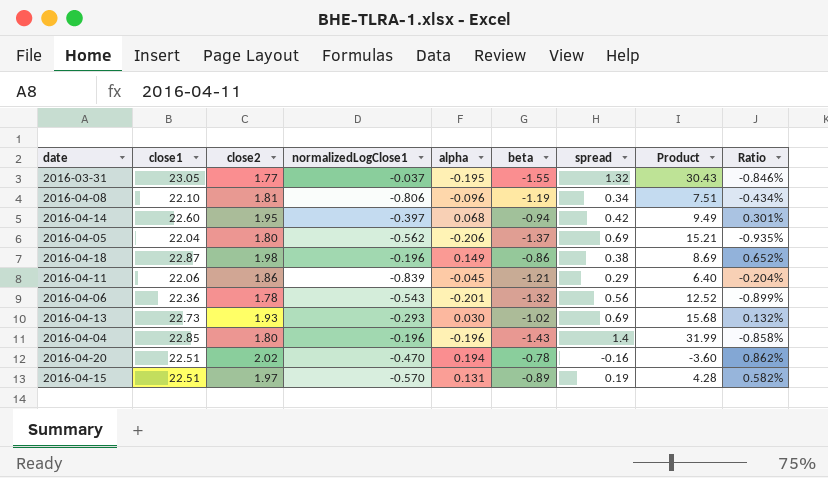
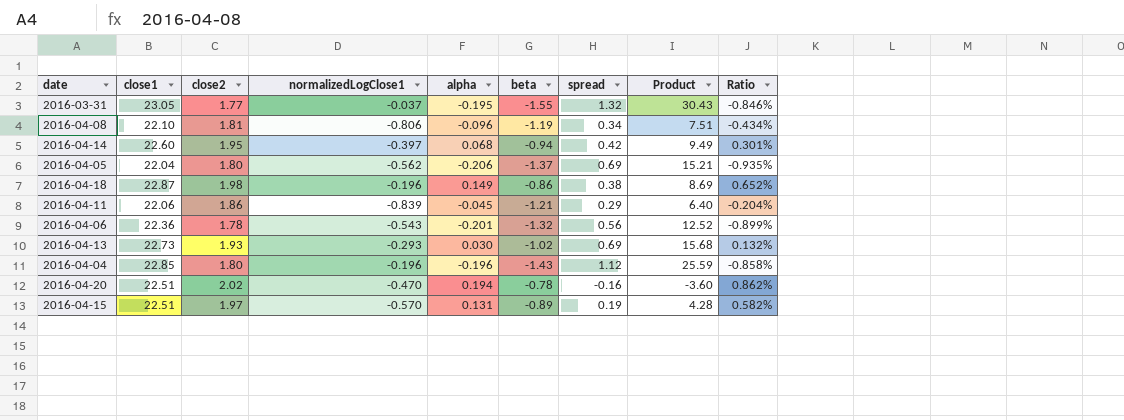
2016-04-04 | spread: 1.4 -> 1.12
2016-04-04 | Product: 31.99 -> 25.59

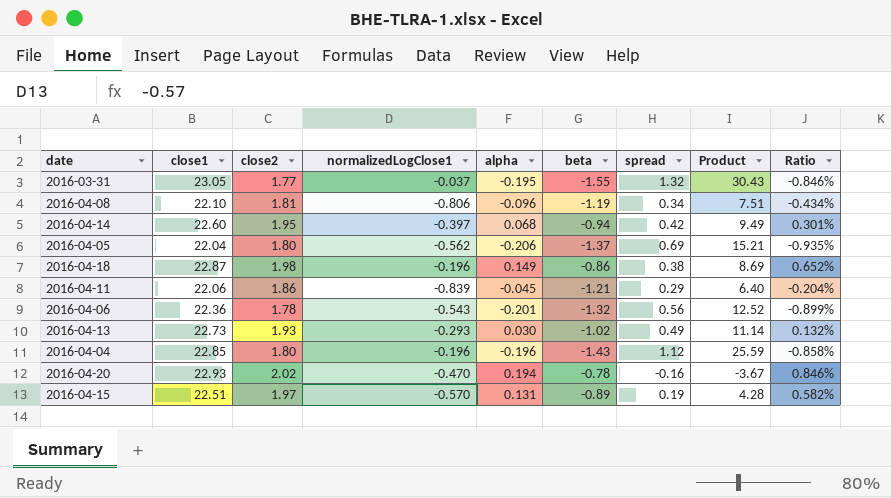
2016-04-13 | spread: 0.69 -> 0.49
2016-04-13 | Product: 15.68 -> 11.14
2016-04-20 | close1: 22.51 -> 22.93
2016-04-20 | Product: -3.60 -> -3.67
2016-04-20 | Ratio: 0.862% -> 0.846%

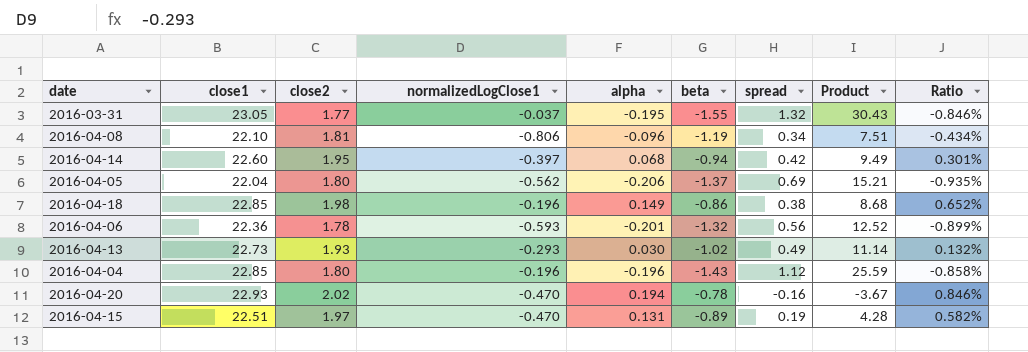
row 2016-04-11: 22.06 | 1.86 | -0.839 | -0.045 | -1.21 | 0.29 | 6.40 | -0.204% -> none
2016-04-18 | close1: 22.87 -> 22.85
2016-04-18 | Product: 8.69 -> 8.68
2016-04-06 | normalizedLogClose1: -0.543 -> -0.593
2016-04-15 | normalizedLogClose1: -0.570 -> -0.470

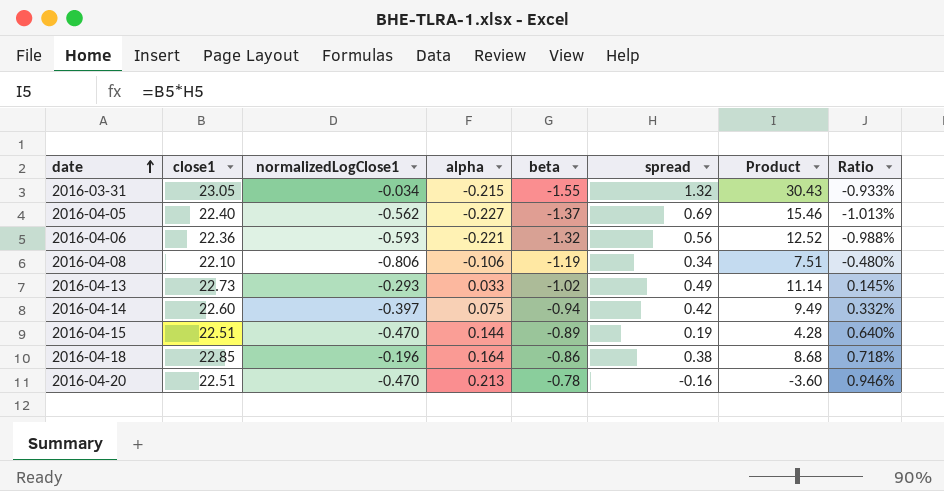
row order: none -> date ascending
column close2 | position: 3 -> none
row 2016-04-04: 22.85 | 1.80 | -0.196 | -0.196 | -1.43 | 1.12 | 25.59 | -0.858% -> none
2016-03-31 | normalizedLogClose1: -0.037 -> -0.034
2016-03-31 | alpha: -0.195 -> -0.215
2016-03-31 | Ratio: -0.846% -> -0.933%
2016-04-05 | close1: 22.04 -> 22.40
2016-04-05 | alpha: -0.206 -> -0.227
2016-04-05 | Product: 15.21 -> 15.46
2016-04-05 | Ratio: -0.935% -> -1.013%
2016-04-06 | alpha: -0.201 -> -0.221
2016-04-06 | Ratio: -0.899% -> -0.988%
2016-04-08 | alpha: -0.096 -> -0.106
2016-04-08 | Ratio: -0.434% -> -0.480%
2016-04-13 | alpha: 0.030 -> 0.033
2016-04-13 | Ratio: 0.132% -> 0.145%
2016-04-14 | alpha: 0.068 -> 0.075
2016-04-14 | Ratio: 0.301% -> 0.332%
2016-04-15 | alpha: 0.131 -> 0.144
2016-04-15 | Ratio: 0.582% -> 0.640%
2016-04-18 | alpha: 0.149 -> 0.164
2016-04-18 | Ratio: 0.652% -> 0.718%
2016-04-20 | close1: 22.93 -> 22.51
2016-04-20 | alpha: 0.194 -> 0.213
2016-04-20 | Product: -3.67 -> -3.60
2016-04-20 | Ratio: 0.846% -> 0.946%

